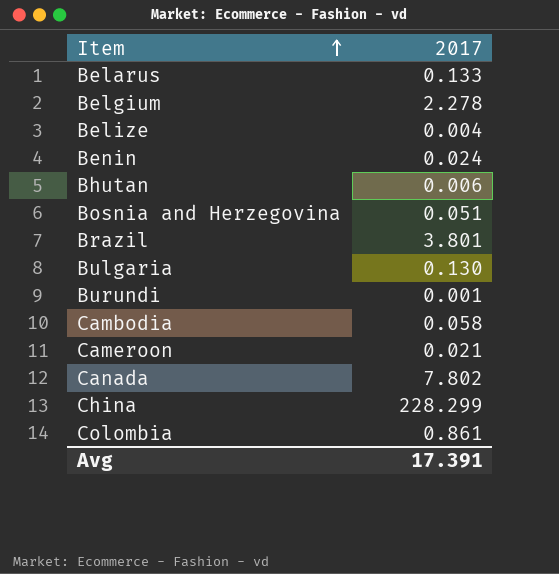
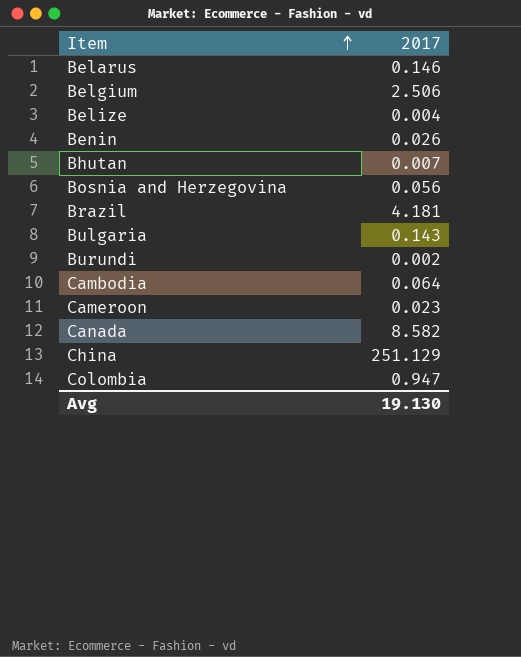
Belarus | 2017: 0.133 -> 0.146
Belgium | 2017: 2.278 -> 2.506
Benin | 2017: 0.024 -> 0.026
Bhutan | 2017: 0.006 -> 0.007
Bosnia and Herzegovina | 2017: 0.051 -> 0.056
Brazil | 2017: 3.801 -> 4.181
Bulgaria | 2017: 0.130 -> 0.143
Burundi | 2017: 0.001 -> 0.002
Cambodia | 2017: 0.058 -> 0.064
Cameroon | 2017: 0.021 -> 0.023
Canada | 2017: 7.802 -> 8.582
China | 2017: 228.299 -> 251.129
Colombia | 2017: 0.861 -> 0.947
Avg | 2017: 17.391 -> 19.130

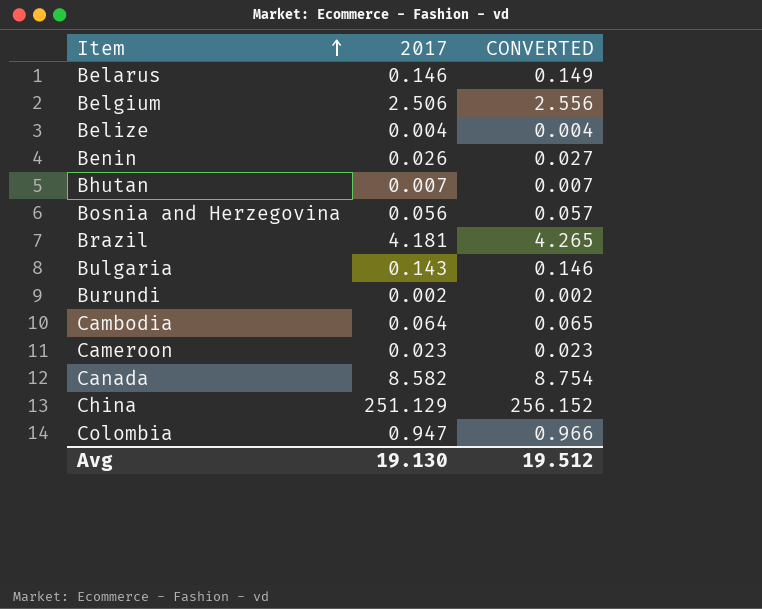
column CONVERTED | formula: none -> [2017] * 1.02

